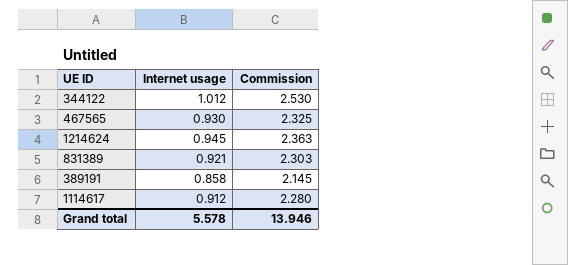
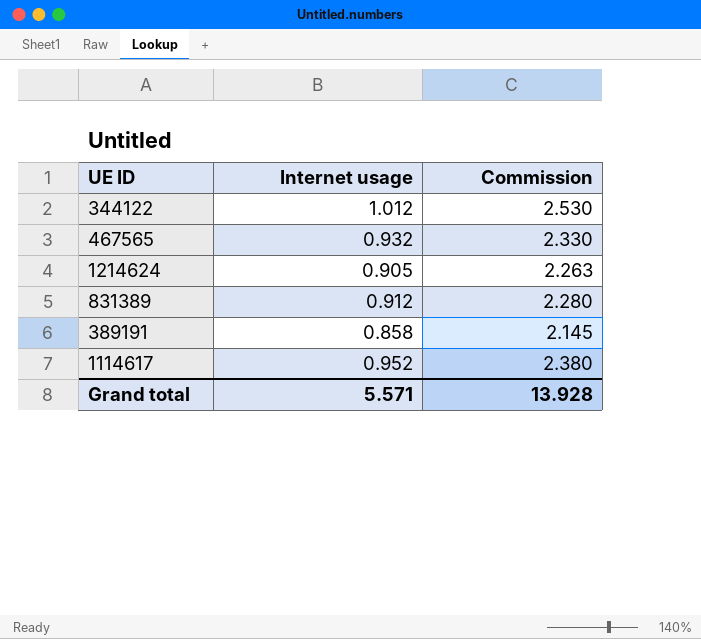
467565 | Internet usage: 0.930 -> 0.932
467565 | Commission: 2.325 -> 2.330
1214624 | Internet usage: 0.945 -> 0.905
1214624 | Commission: 2.363 -> 2.263
831389 | Internet usage: 0.921 -> 0.912
831389 | Commission: 2.303 -> 2.280
1114617 | Internet usage: 0.912 -> 0.952
1114617 | Commission: 2.280 -> 2.380
Grand total | Internet usage: 5.578 -> 5.571
Grand total | Commission: 13.946 -> 13.928

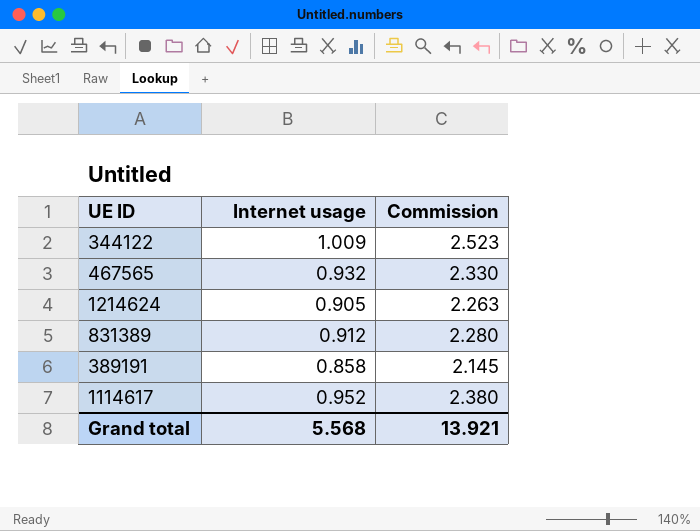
344122 | Internet usage: 1.012 -> 1.009
344122 | Commission: 2.530 -> 2.523
Grand total | Internet usage: 5.571 -> 5.568
Grand total | Commission: 13.928 -> 13.921

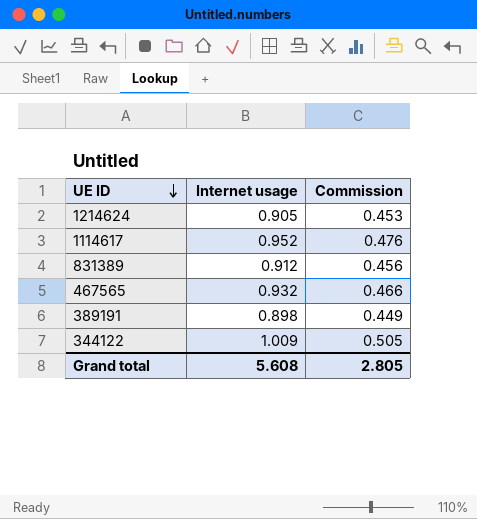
row order: none -> UE ID descending
column Commission | formula: [Internet usage] * 2.5 -> [Internet usage] * 0.5
389191 | Internet usage: 0.858 -> 0.898
Grand total | Internet usage: 5.568 -> 5.608
Grand total | Commission: 13.921 -> 2.805

